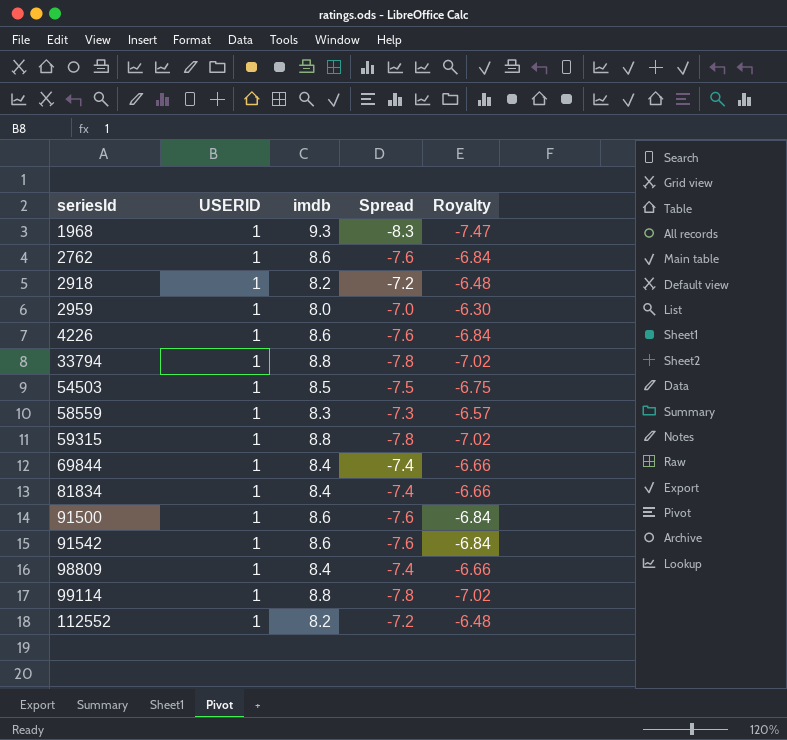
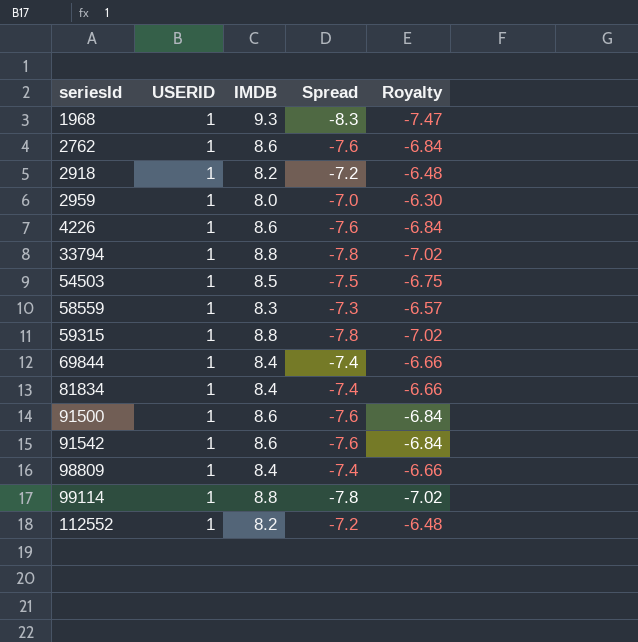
column name: imdb -> IMDB

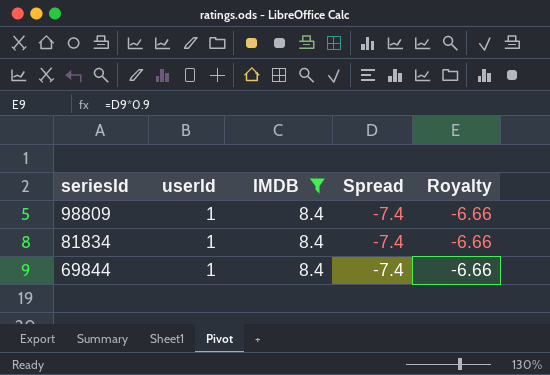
filter: none -> IMDB = 8.4
row order: seriesId ascending -> seriesId descending
column name: USERID -> userId

